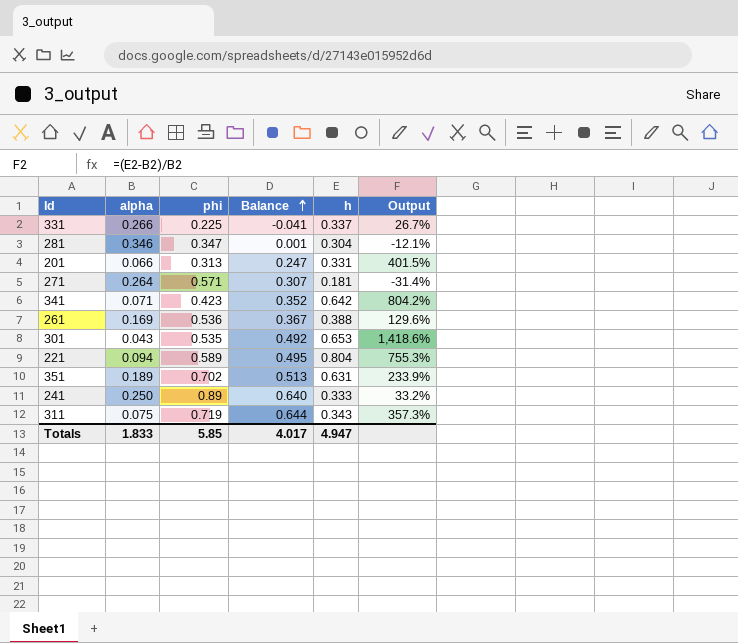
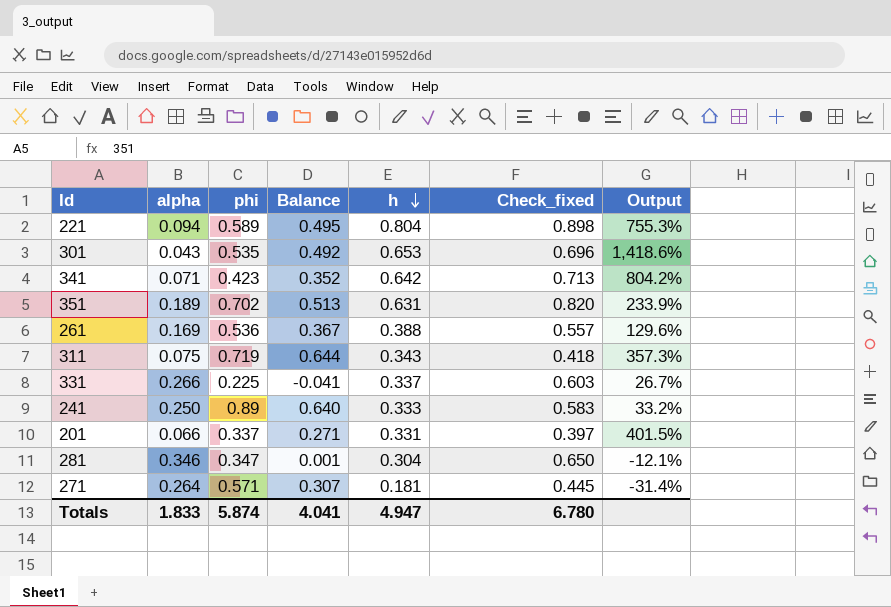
row order: Balance ascending -> h descending
column Check_fixed | formula: none -> [alpha] + [h]
201 | phi: 0.313 -> 0.337
201 | Balance: 0.247 -> 0.271
Totals | phi: 5.85 -> 5.874
Totals | Balance: 4.017 -> 4.041

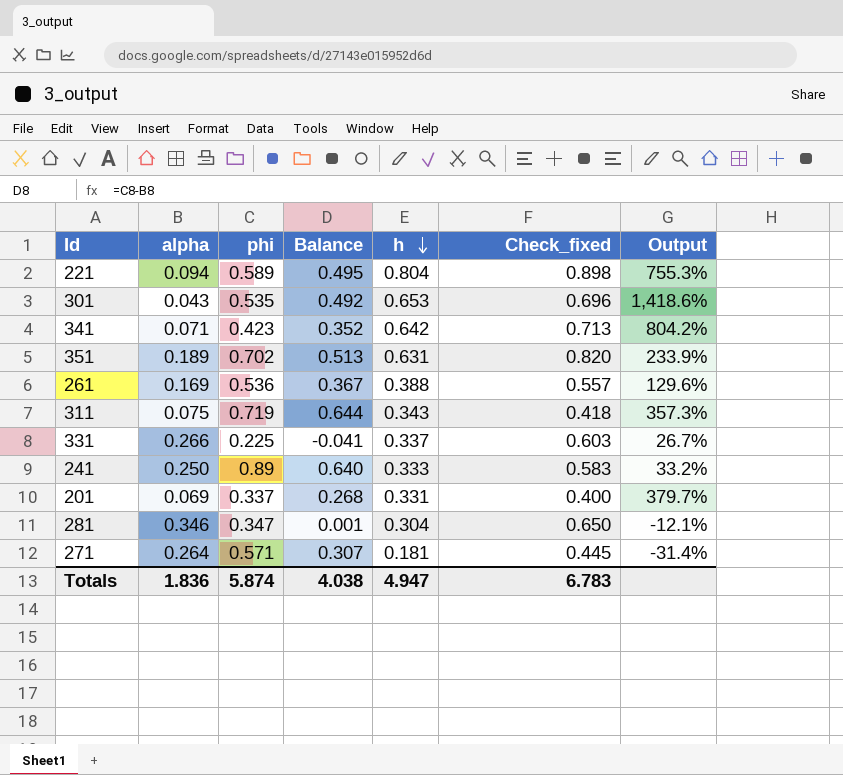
201 | alpha: 0.066 -> 0.069
201 | Balance: 0.271 -> 0.268
201 | Check_fixed: 0.397 -> 0.400
201 | Output: 401.5% -> 379.7%
Totals | alpha: 1.833 -> 1.836
Totals | Balance: 4.041 -> 4.038
Totals | Check_fixed: 6.780 -> 6.783

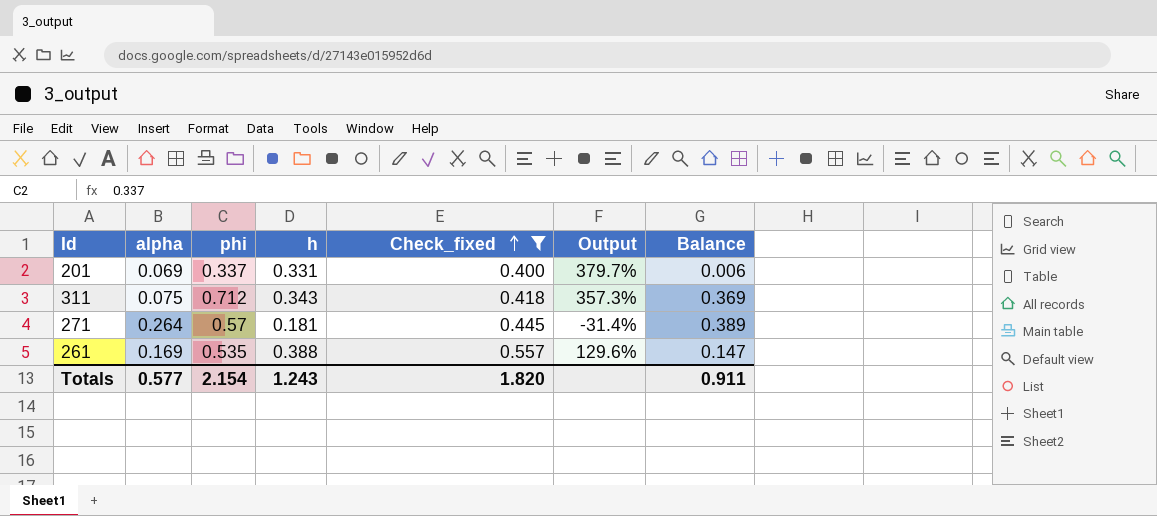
filter: none -> Check_fixed <= 0.557
row order: h descending -> Check_fixed ascending
column Balance | formula: [phi] - [alpha] -> [phi] - [h]
column Balance | position: 4 -> 7
311 | phi: 0.719 -> 0.712
271 | phi: 0.571 -> 0.57
261 | phi: 0.536 -> 0.535
Totals | alpha: 1.836 -> 0.577
Totals | phi: 5.874 -> 2.154
Totals | h: 4.947 -> 1.243
Totals | Check_fixed: 6.783 -> 1.820
Totals | Balance: 4.038 -> 0.911

